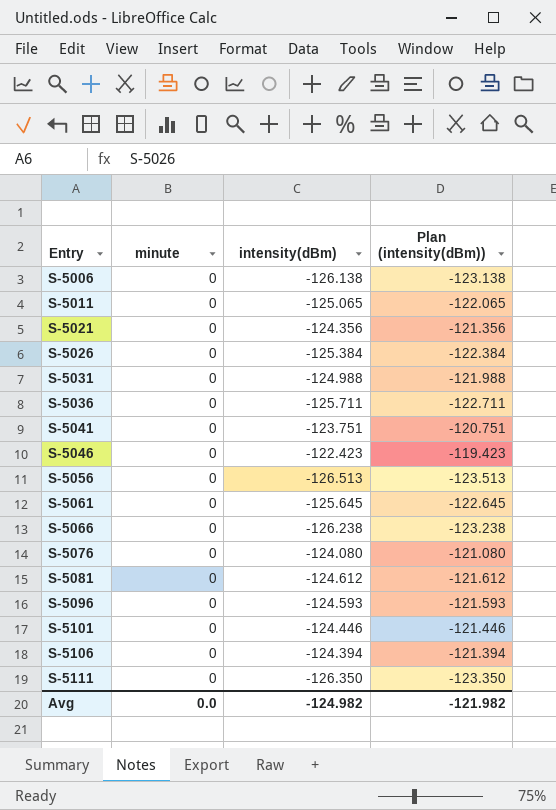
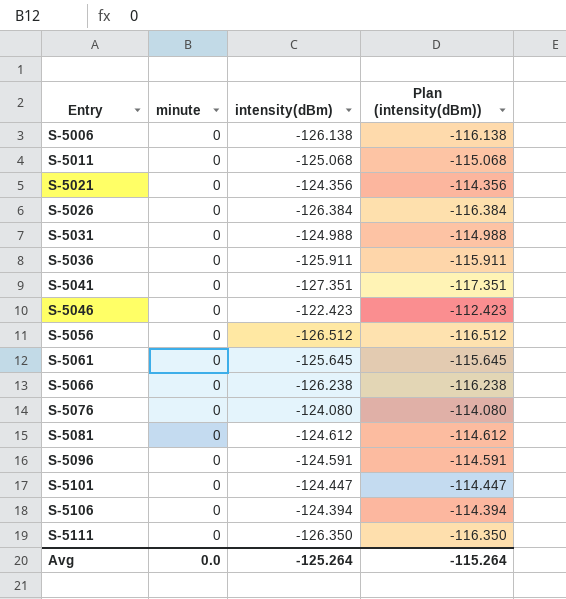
column Plan (intensity(dBm)) | formula: [intensity(dBm)] + 3 -> [intensity(dBm)] + 10
S-5011 | intensity(dBm): -125.065 -> -125.068
S-5026 | intensity(dBm): -125.384 -> -126.384
S-5036 | intensity(dBm): -125.711 -> -125.911
S-5041 | intensity(dBm): -123.751 -> -127.351
S-5056 | intensity(dBm): -126.513 -> -126.512
S-5096 | intensity(dBm): -124.593 -> -124.591
S-5101 | intensity(dBm): -124.446 -> -124.447
Avg | intensity(dBm): -124.982 -> -125.264
Avg | Plan (intensity(dBm)): -121.982 -> -115.264

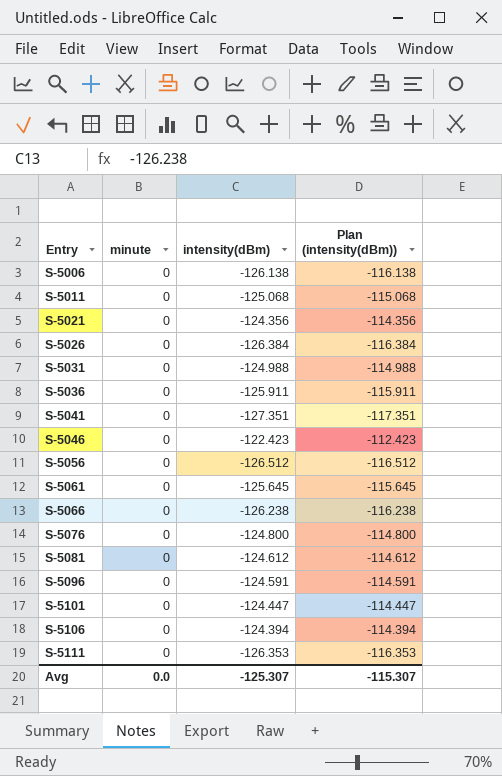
S-5076 | intensity(dBm): -124.080 -> -124.800
S-5076 | Plan (intensity(dBm)): -114.080 -> -114.800
S-5111 | intensity(dBm): -126.350 -> -126.353
S-5111 | Plan (intensity(dBm)): -116.350 -> -116.353
Avg | intensity(dBm): -125.264 -> -125.307
Avg | Plan (intensity(dBm)): -115.264 -> -115.307

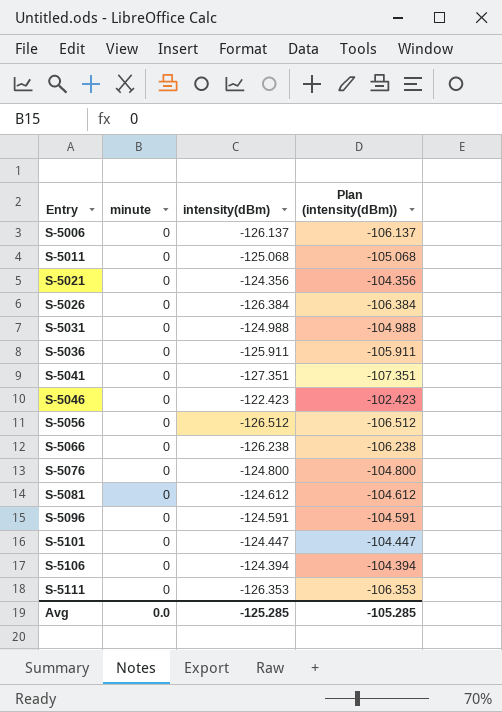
column Plan (intensity(dBm)) | formula: [intensity(dBm)] + 10 -> [intensity(dBm)] + 20
row S-5061: 0 | -125.645 | -115.645 -> none
S-5006 | intensity(dBm): -126.138 -> -126.137
Avg | intensity(dBm): -125.307 -> -125.285
Avg | Plan (intensity(dBm)): -115.307 -> -105.285

